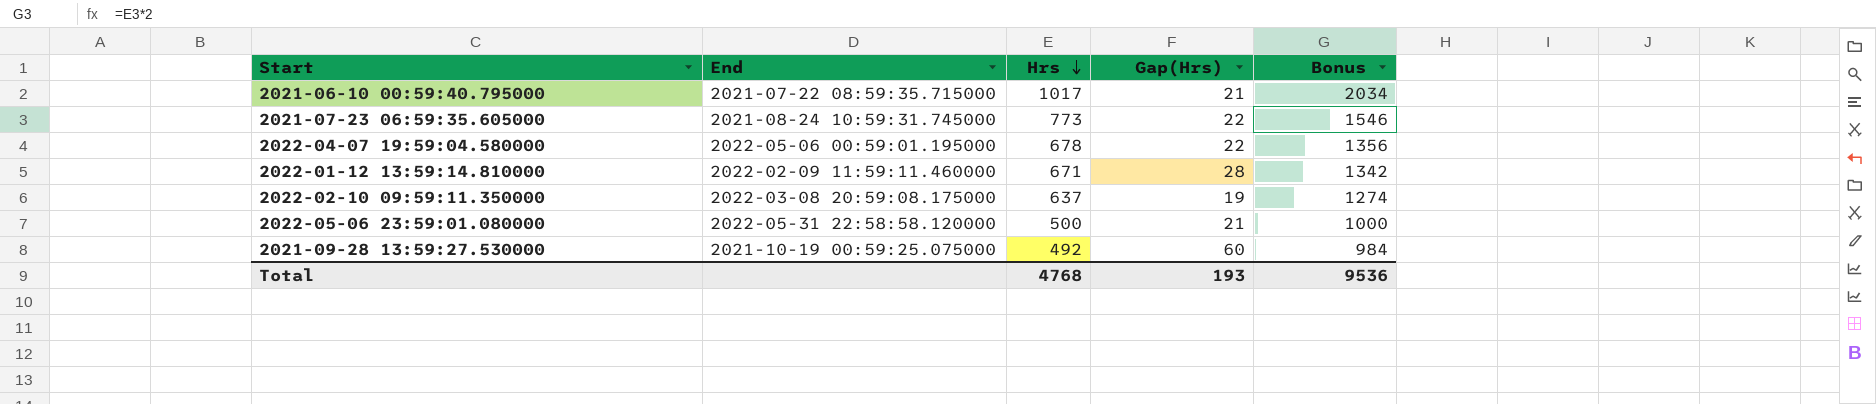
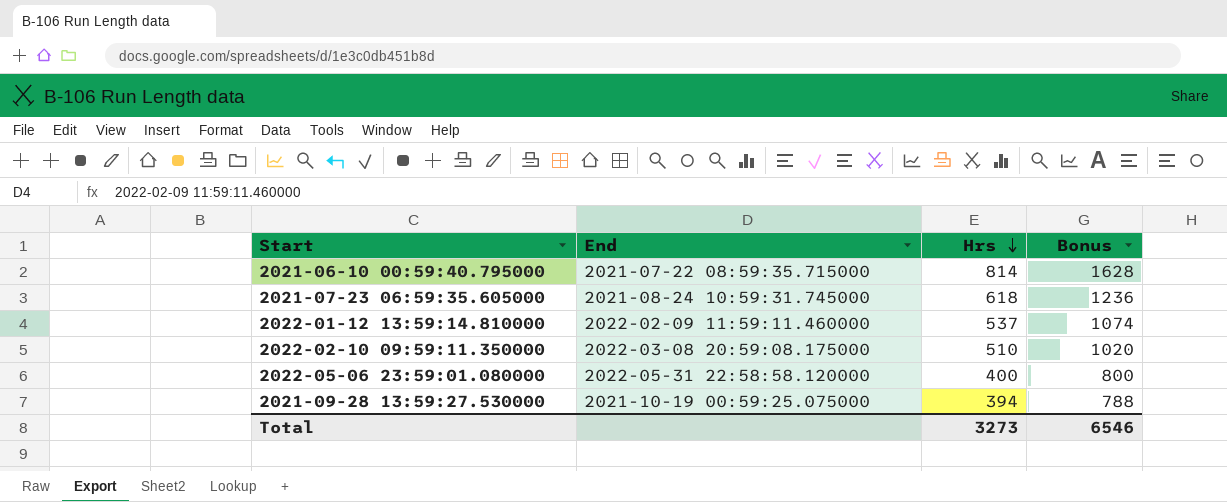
column Gap(Hrs) | position: 4 -> none
row 2022-04-07 19:59:04.580000: 2022-05-06 00:59:01.195000 | 678 | 22 | 1356 -> none
2021-06-10 00:59:40.795000 | Hrs: 1017 -> 814
2021-06-10 00:59:40.795000 | Bonus: 2034 -> 1628
2021-07-23 06:59:35.605000 | Hrs: 773 -> 618
2021-07-23 06:59:35.605000 | Bonus: 1546 -> 1236
2022-01-12 13:59:14.810000 | Hrs: 671 -> 537
2022-01-12 13:59:14.810000 | Bonus: 1342 -> 1074
2022-02-10 09:59:11.350000 | Hrs: 637 -> 510
2022-02-10 09:59:11.350000 | Bonus: 1274 -> 1020
2022-05-06 23:59:01.080000 | Hrs: 500 -> 400
2022-05-06 23:59:01.080000 | Bonus: 1000 -> 800
2021-09-28 13:59:27.530000 | Hrs: 492 -> 394
2021-09-28 13:59:27.530000 | Bonus: 984 -> 788
Total | Hrs: 4768 -> 3273
Total | Bonus: 9536 -> 6546

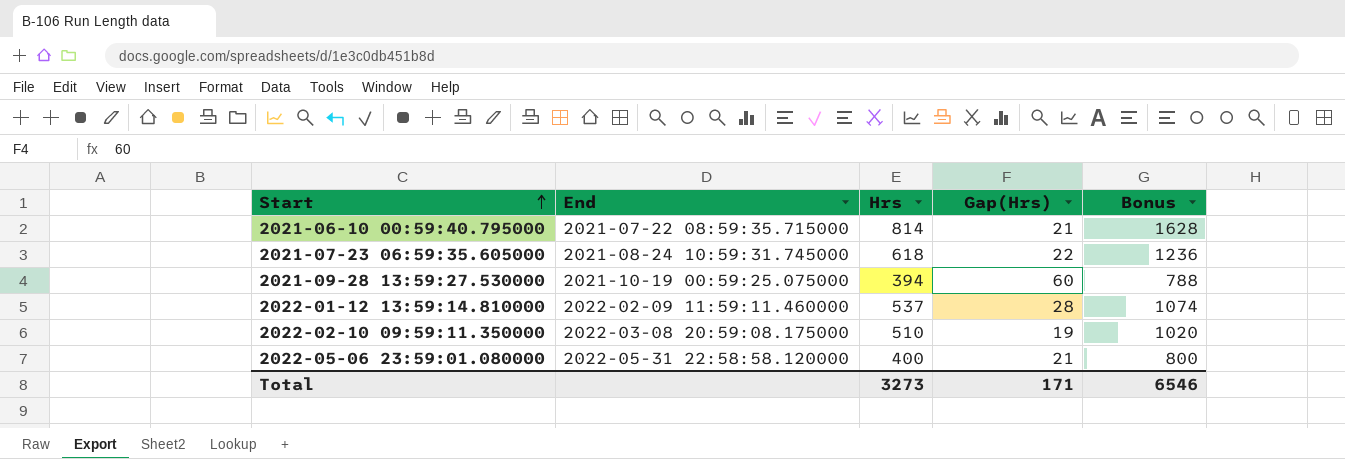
row order: Hrs descending -> Start ascending
column Gap(Hrs) | position: none -> 4

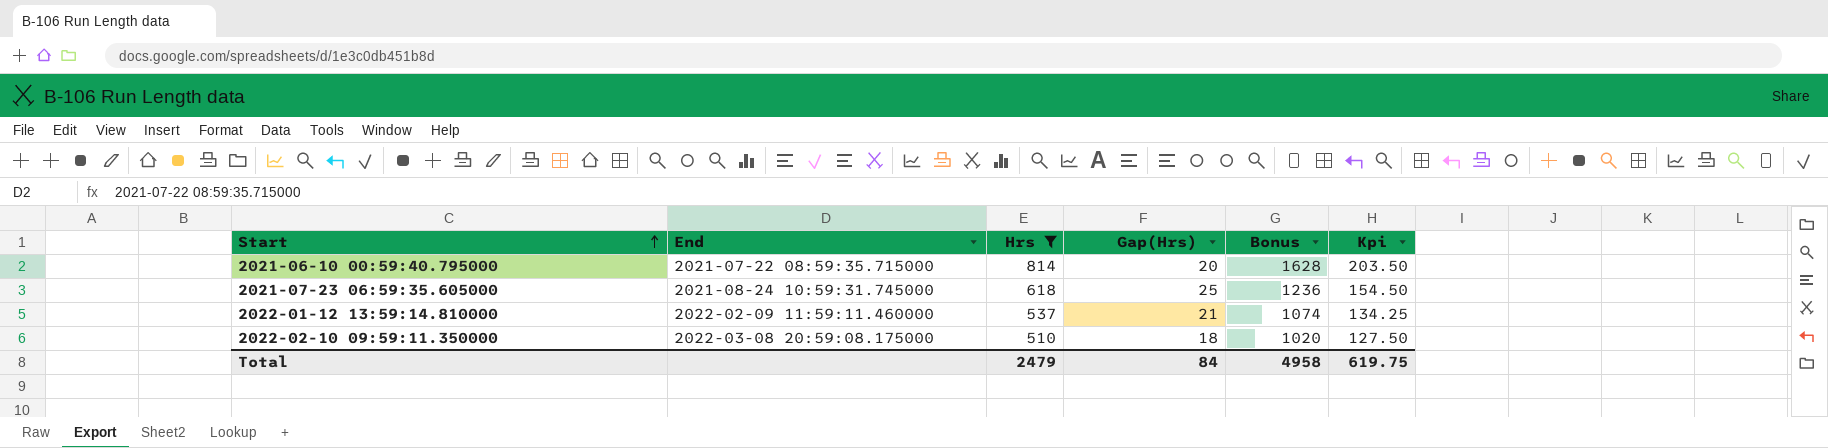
filter: none -> Hrs >= 510
column Kpi | formula: none -> [Hrs] * 0.25
2021-06-10 00:59:40.795000 | Gap(Hrs): 21 -> 20
2021-07-23 06:59:35.605000 | Gap(Hrs): 22 -> 25
2022-01-12 13:59:14.810000 | Gap(Hrs): 28 -> 21
2022-02-10 09:59:11.350000 | Gap(Hrs): 19 -> 18
Total | Hrs: 3273 -> 2479
Total | Gap(Hrs): 171 -> 84
Total | Bonus: 6546 -> 4958

